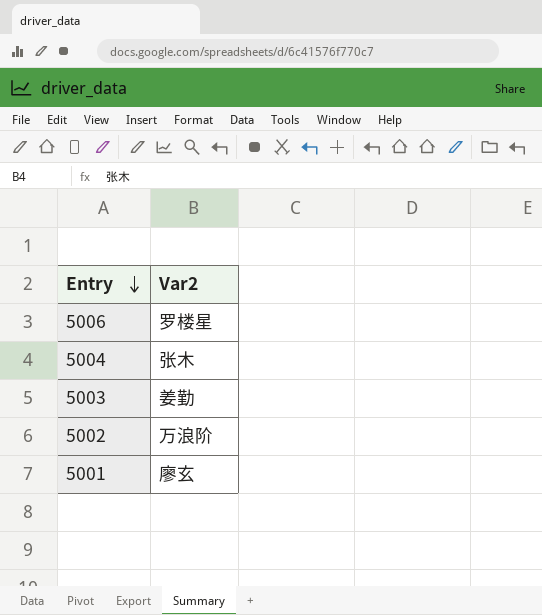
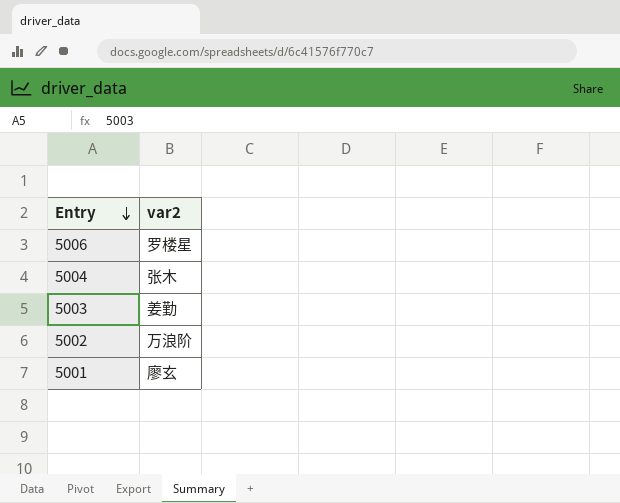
column name: Var2 -> var2

